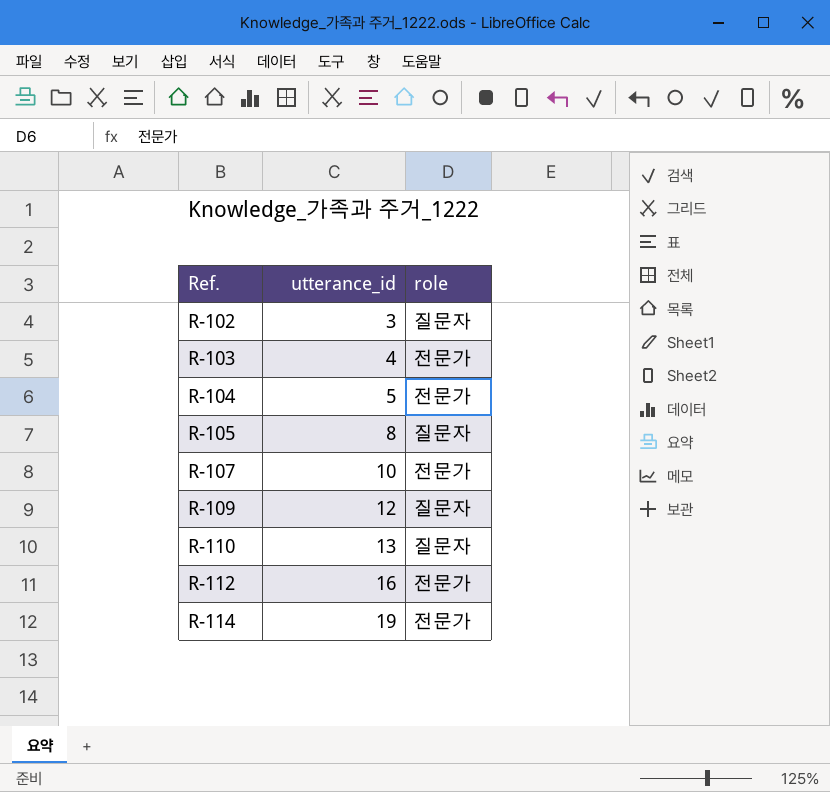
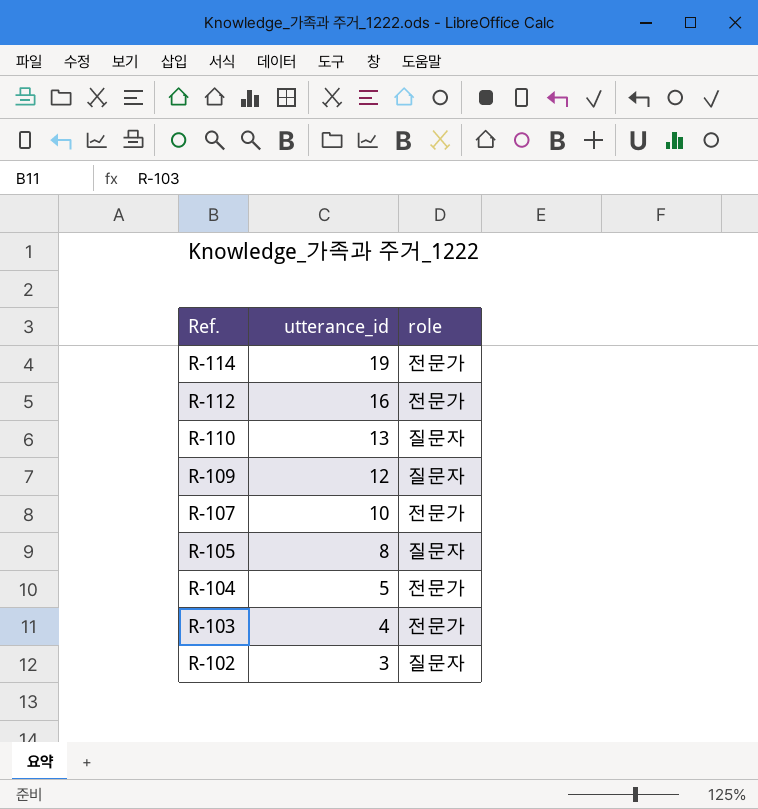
row order: Ref. ascending -> Ref. descending

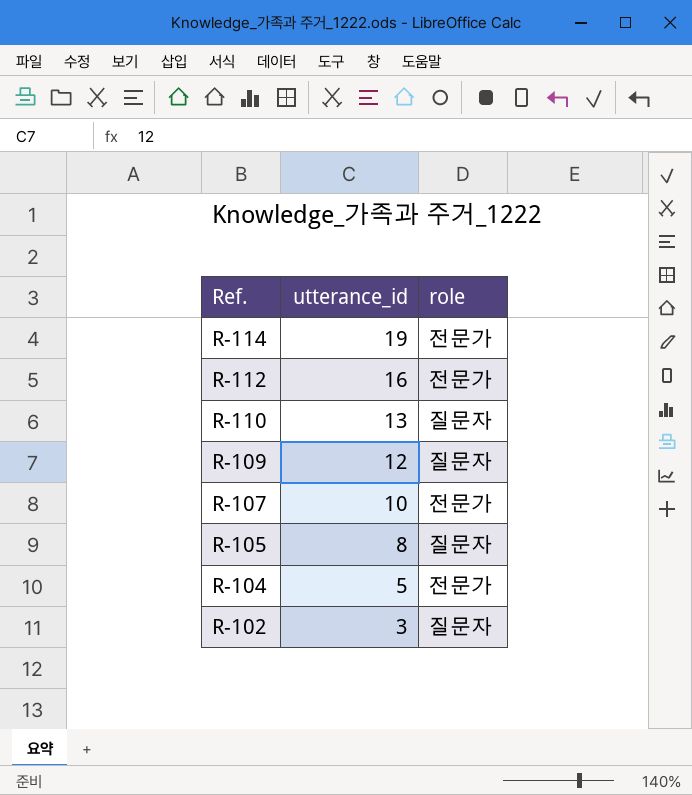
row R-103: 4 | 전문가 -> none

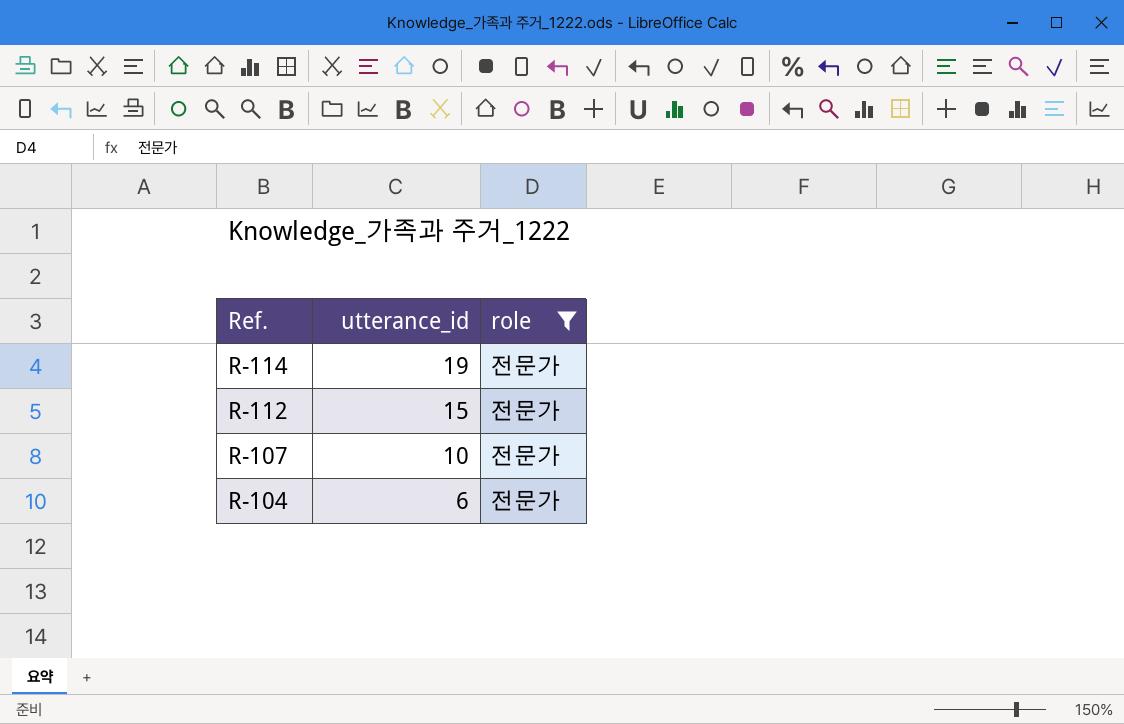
filter: none -> role = 전문가
R-112 | utterance_id: 16 -> 15
R-104 | utterance_id: 5 -> 6

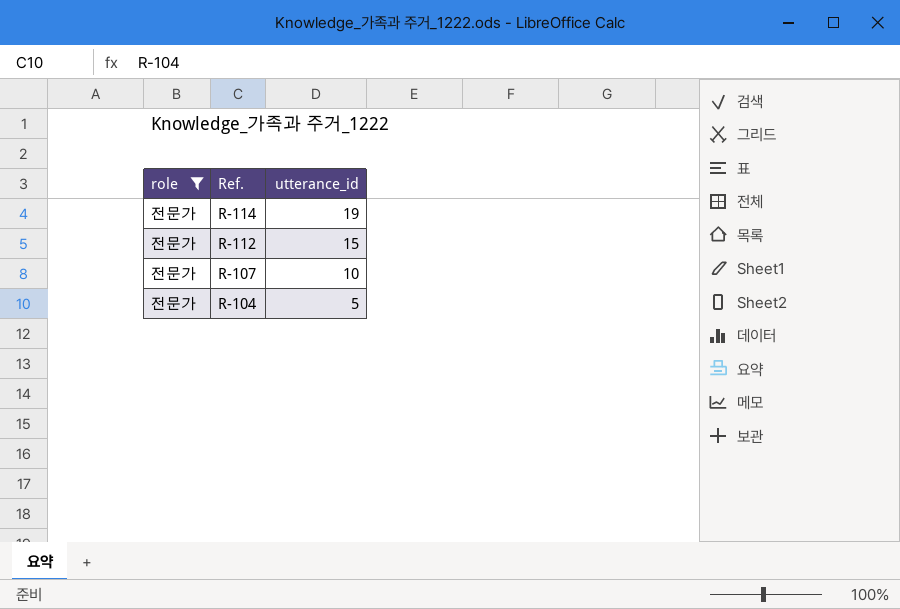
column role | position: 3 -> 1
R-104 | utterance_id: 6 -> 5

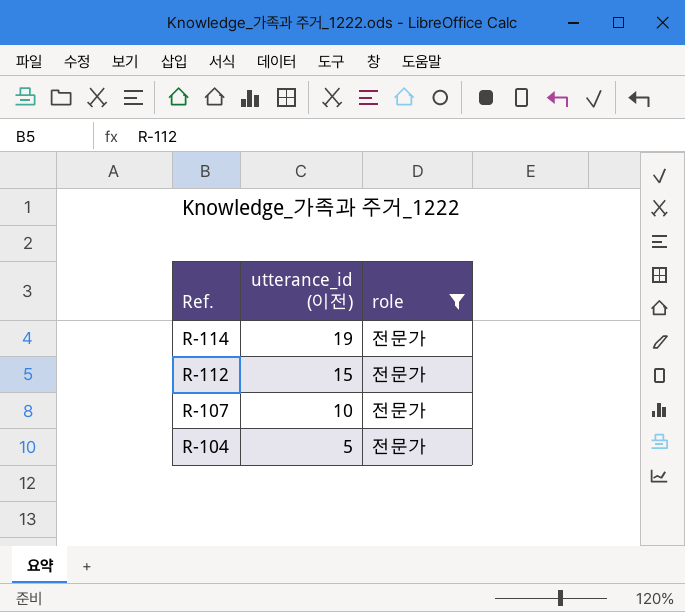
column name: utterance_id -> utterance_id (이전)
column role | position: 1 -> 3

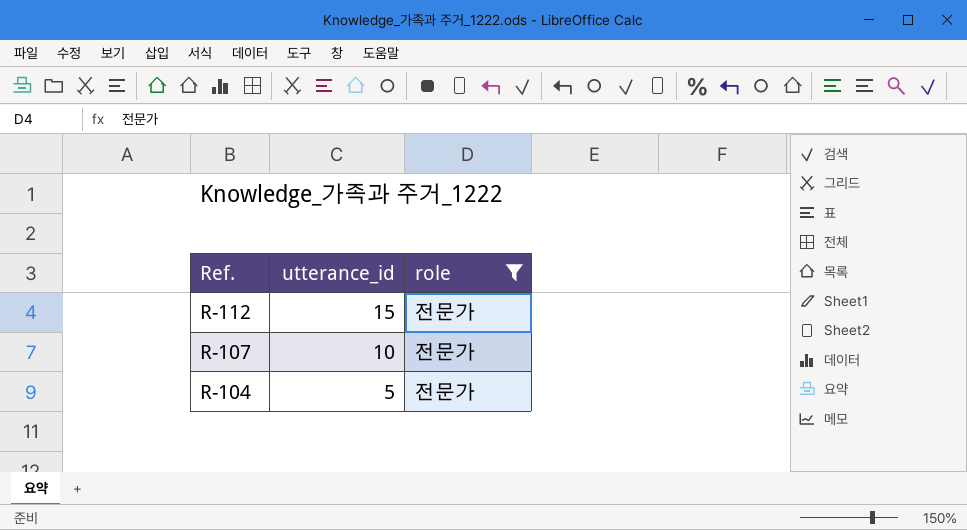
column name: utterance_id (이전) -> utterance_id
row R-114: 19 | 전문가 -> none

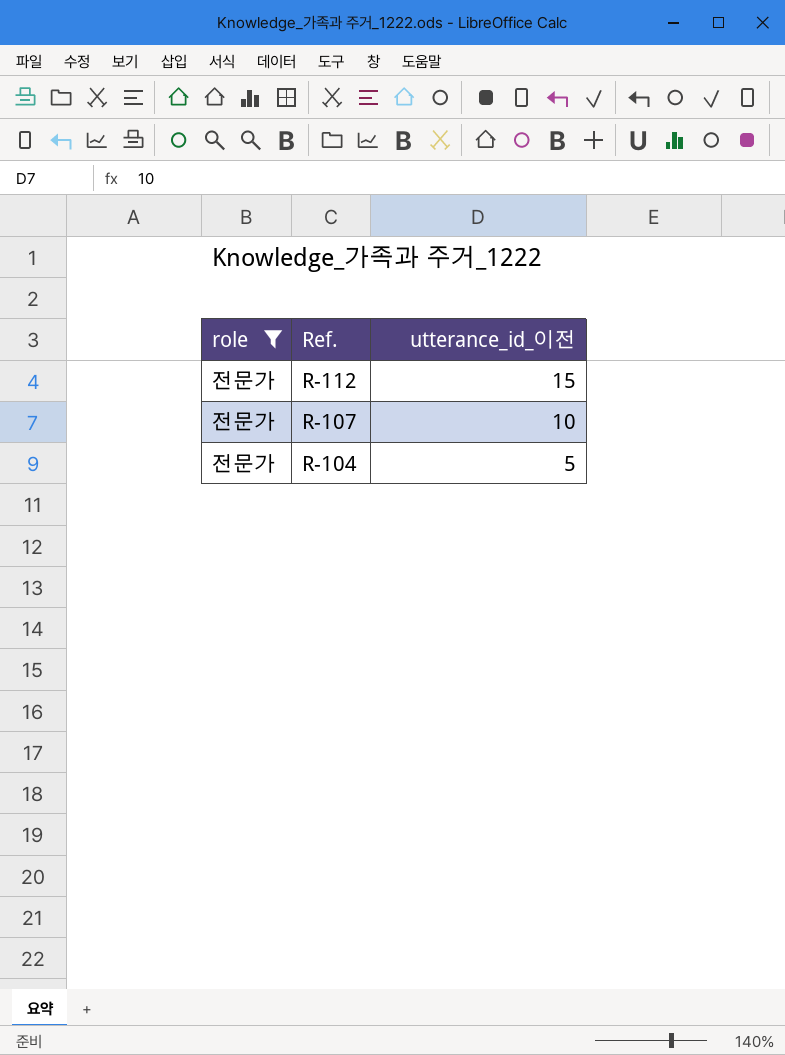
column role | position: 3 -> 1
column name: utterance_id -> utterance_id_이전

